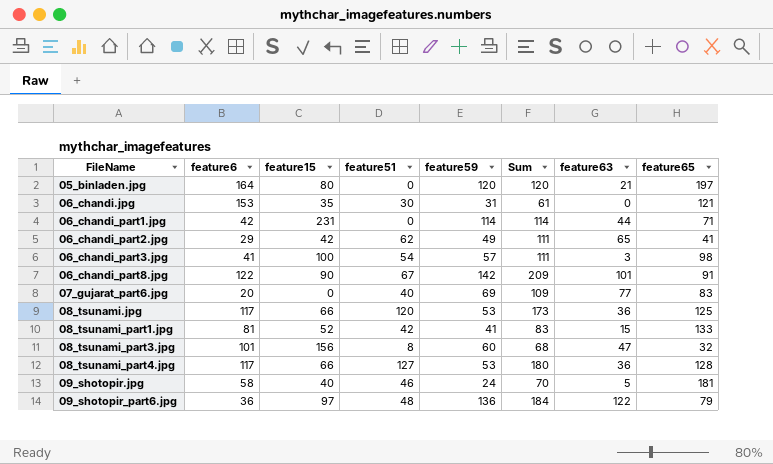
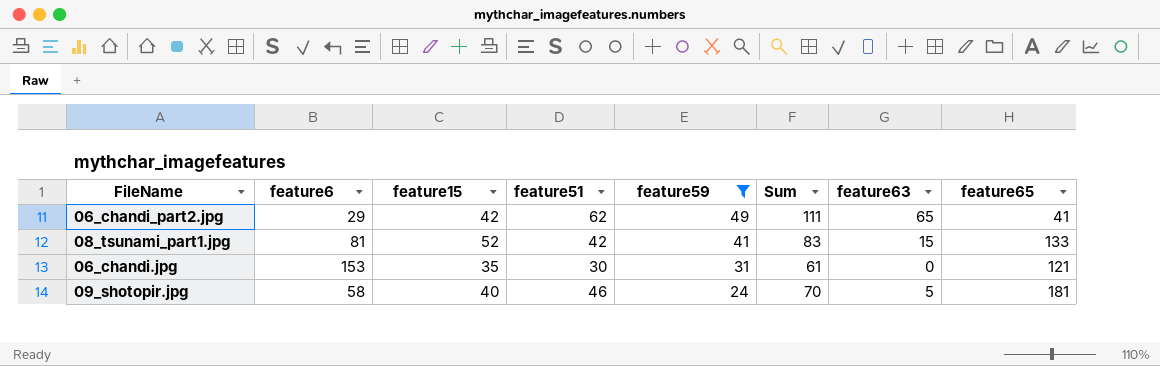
filter: none -> feature59 <= 49
row order: FileName ascending -> feature59 descending

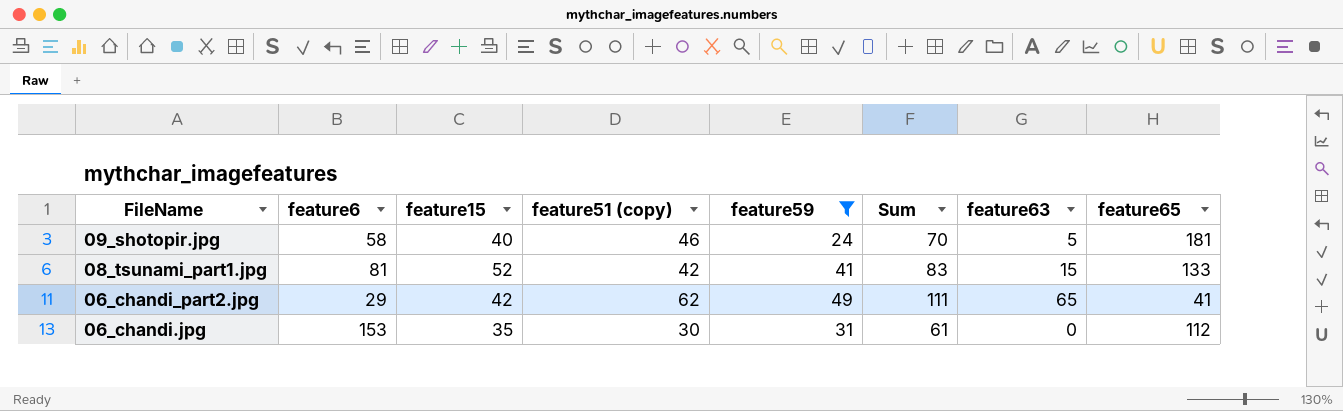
row order: feature59 descending -> FileName descending
column name: feature51 -> feature51 (copy)
06_chandi.jpg | feature65: 121 -> 112

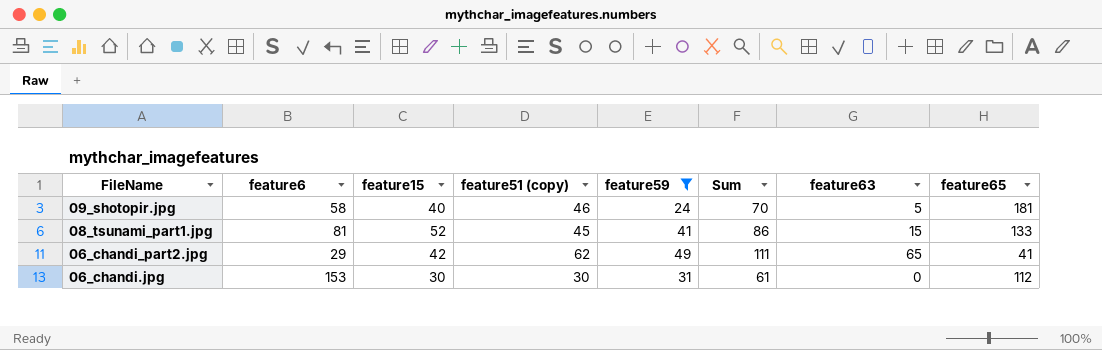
08_tsunami_part1.jpg | feature51 (copy): 42 -> 45
08_tsunami_part1.jpg | Sum: 83 -> 86
06_chandi.jpg | feature15: 35 -> 30

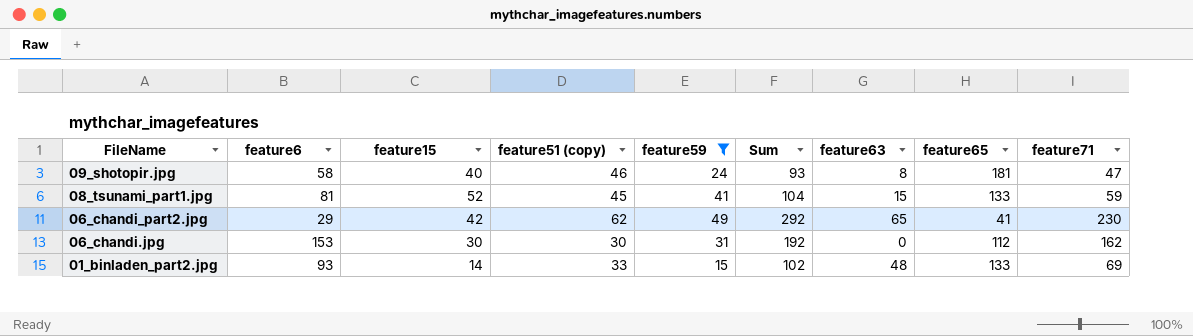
column Sum | formula: [feature51 (copy)] + [feature59] -> [feature51 (copy)] + [feature71]
column feature71 | position: none -> 9
09_shotopir.jpg | feature63: 5 -> 8
row 01_binladen_part2.jpg: none -> 93 | 14 | 33 | 15 | 102 | 48 | 133 | 69

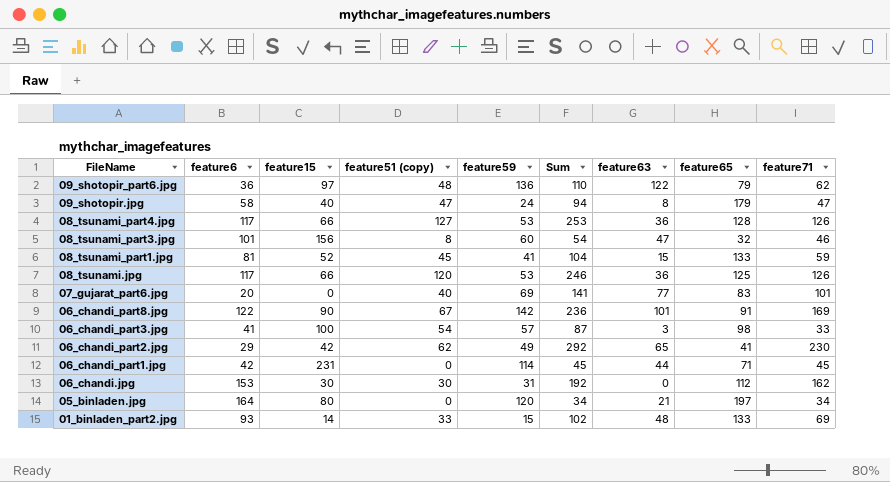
filter: feature59 <= 49 -> none
09_shotopir.jpg | feature51 (copy): 46 -> 47
09_shotopir.jpg | Sum: 93 -> 94
09_shotopir.jpg | feature65: 181 -> 179

